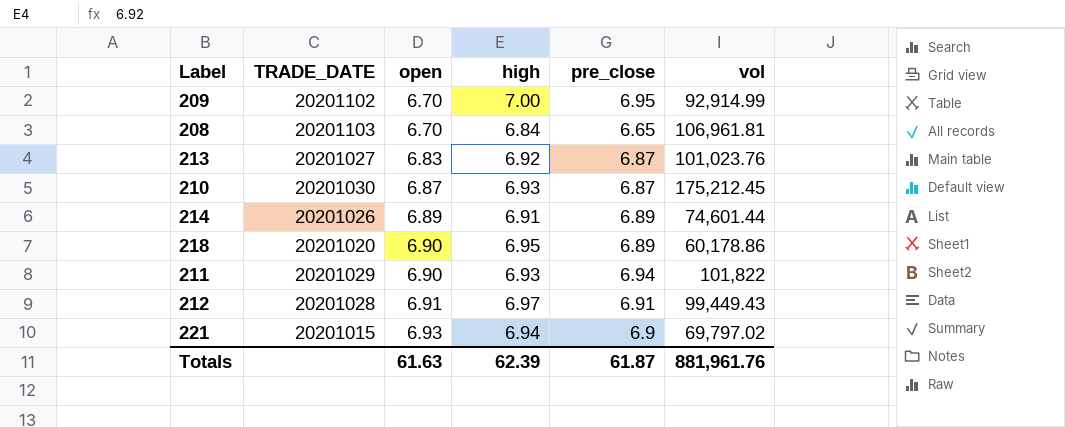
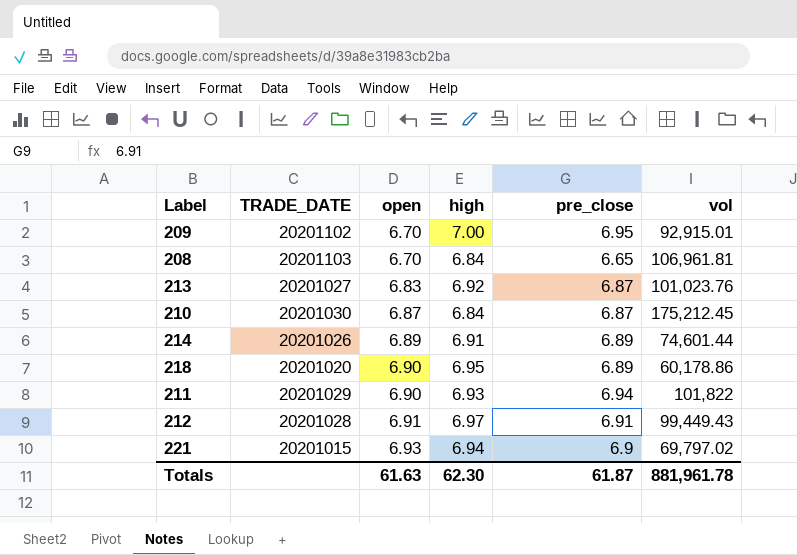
209 | vol: 92,914.99 -> 92,915.01
210 | high: 6.93 -> 6.84
Totals | high: 62.39 -> 62.30
Totals | vol: 881,961.76 -> 881,961.78

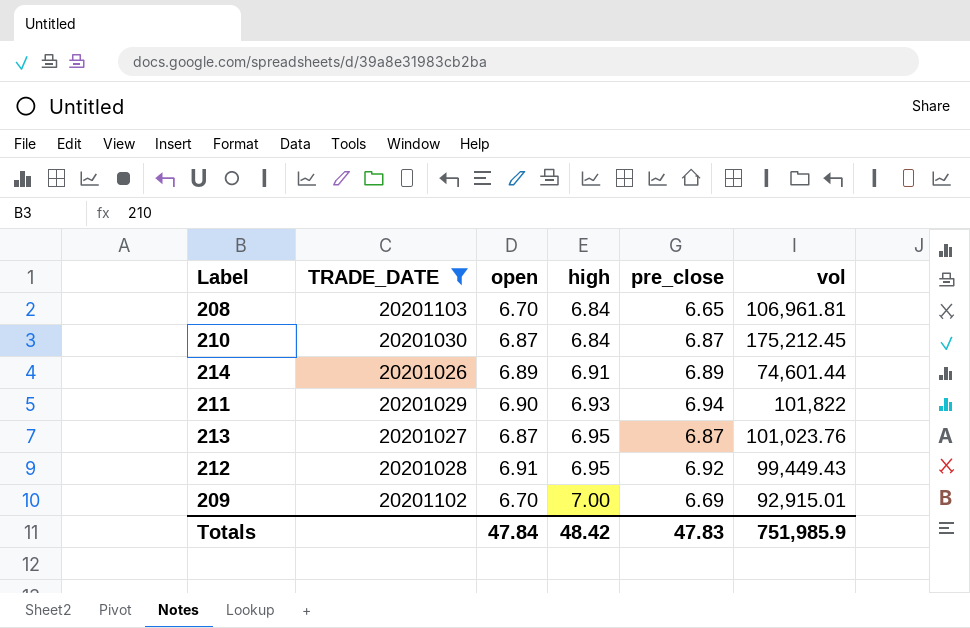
filter: none -> TRADE_DATE >= 20201026
row order: open ascending -> high ascending
213 | open: 6.83 -> 6.87
213 | high: 6.92 -> 6.95
212 | high: 6.97 -> 6.95
212 | pre_close: 6.91 -> 6.92
209 | pre_close: 6.95 -> 6.69
Totals | open: 61.63 -> 47.84
Totals | high: 62.30 -> 48.42
Totals | pre_close: 61.87 -> 47.83
Totals | vol: 881,961.78 -> 751,985.9

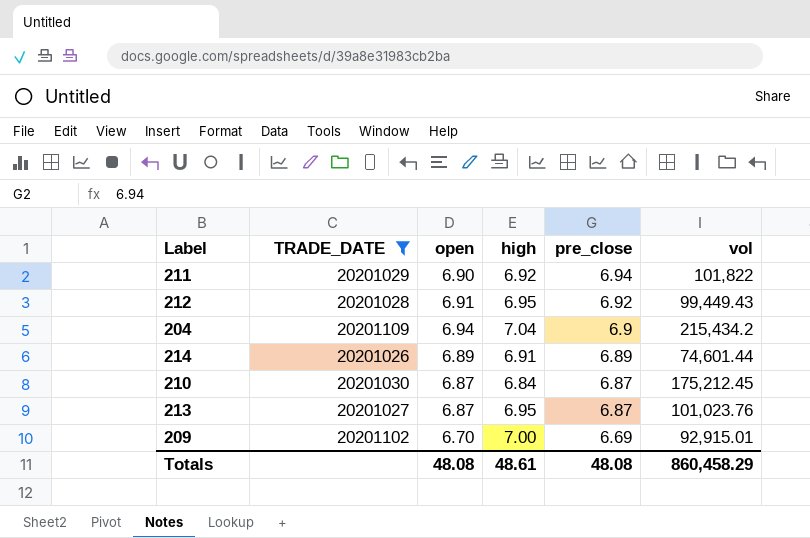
row order: high ascending -> pre_close descending
row 208: 20201103 | 6.70 | 6.84 | 6.65 | 106,961.81 -> none
211 | high: 6.93 -> 6.92
row 204: none -> 20201109 | 6.94 | 7.04 | 6.9 | 215,434.2
Totals | open: 47.84 -> 48.08
Totals | high: 48.42 -> 48.61
Totals | pre_close: 47.83 -> 48.08
Totals | vol: 751,985.9 -> 860,458.29

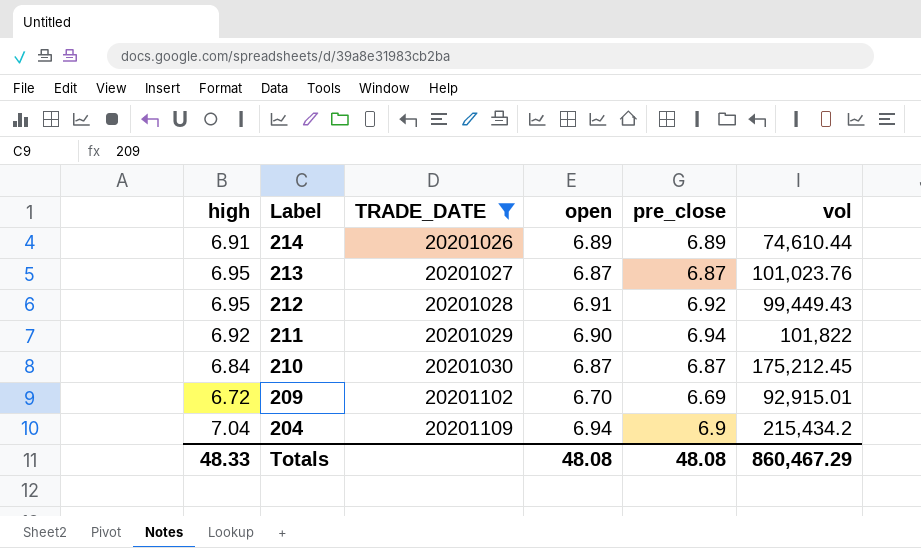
row order: pre_close descending -> Label descending
column high | position: 4 -> 1
214 | vol: 74,601.44 -> 74,610.44
209 | high: 7.00 -> 6.72
Totals | high: 48.61 -> 48.33
Totals | vol: 860,458.29 -> 860,467.29

